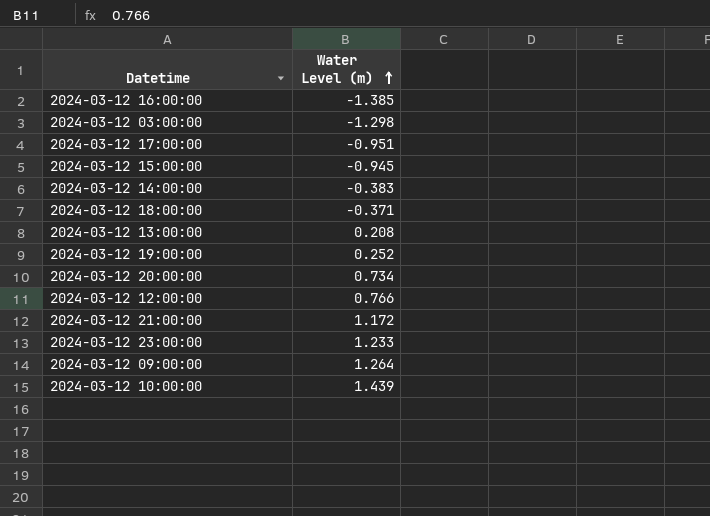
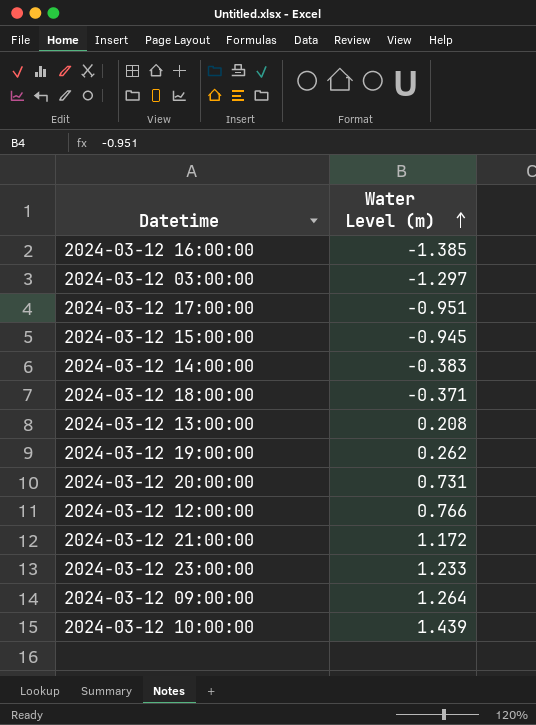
2024-03-12 03:00:00 | Water Level (m): -1.298 -> -1.297
2024-03-12 19:00:00 | Water Level (m): 0.252 -> 0.262
2024-03-12 20:00:00 | Water Level (m): 0.734 -> 0.731

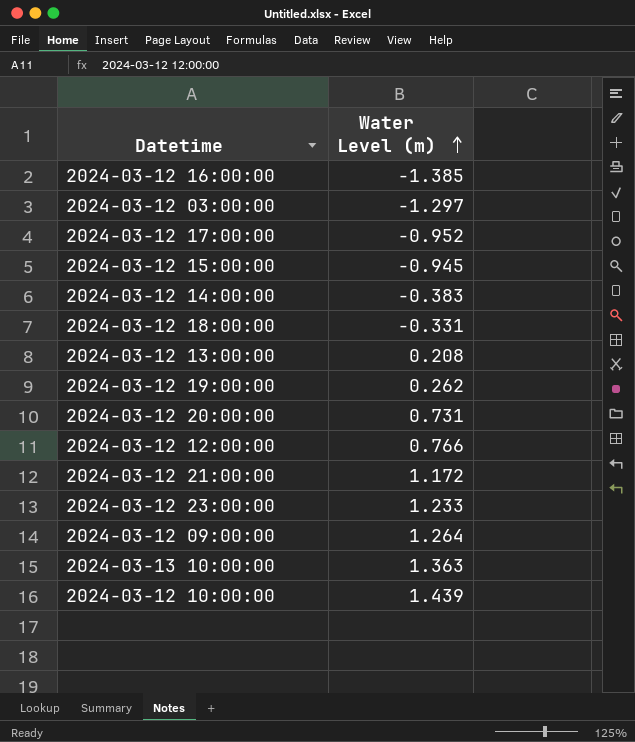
2024-03-12 17:00:00 | Water Level (m): -0.951 -> -0.952
2024-03-12 18:00:00 | Water Level (m): -0.371 -> -0.331
row 2024-03-13 10:00:00: none -> 1.363

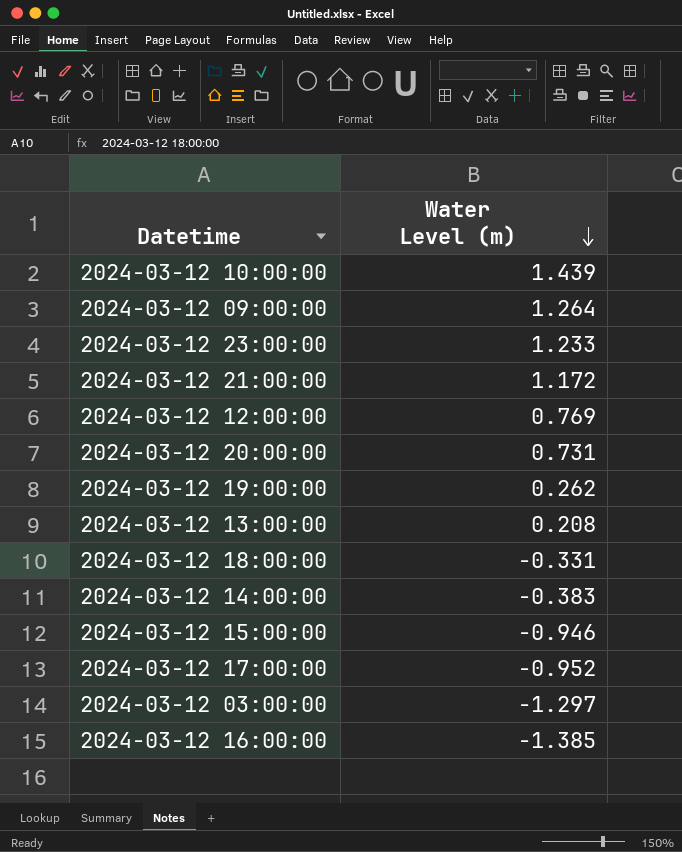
row order: Water Level (m) ascending -> Water Level (m) descending
row 2024-03-13 10:00:00: 1.363 -> none
2024-03-12 12:00:00 | Water Level (m): 0.766 -> 0.769
2024-03-12 15:00:00 | Water Level (m): -0.945 -> -0.946

